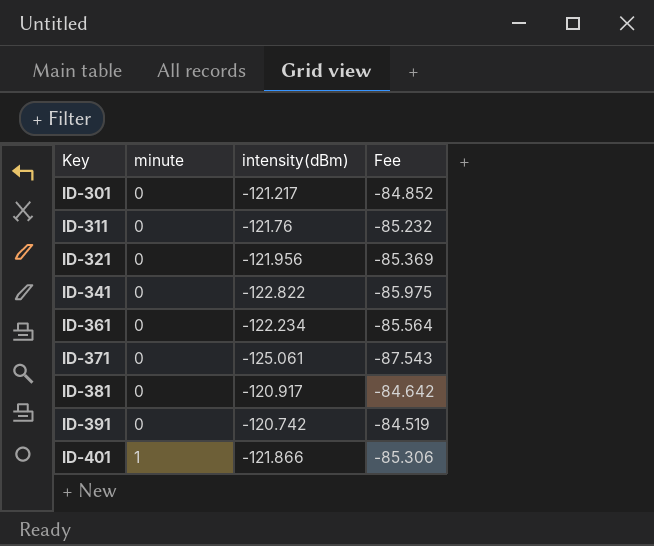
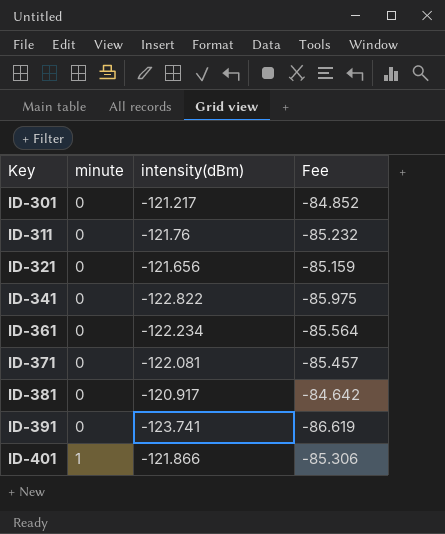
ID-321 | intensity(dBm): -121.956 -> -121.656
ID-321 | Fee: -85.369 -> -85.159
ID-371 | intensity(dBm): -125.061 -> -122.081
ID-371 | Fee: -87.543 -> -85.457
ID-391 | intensity(dBm): -120.742 -> -123.741
ID-391 | Fee: -84.519 -> -86.619

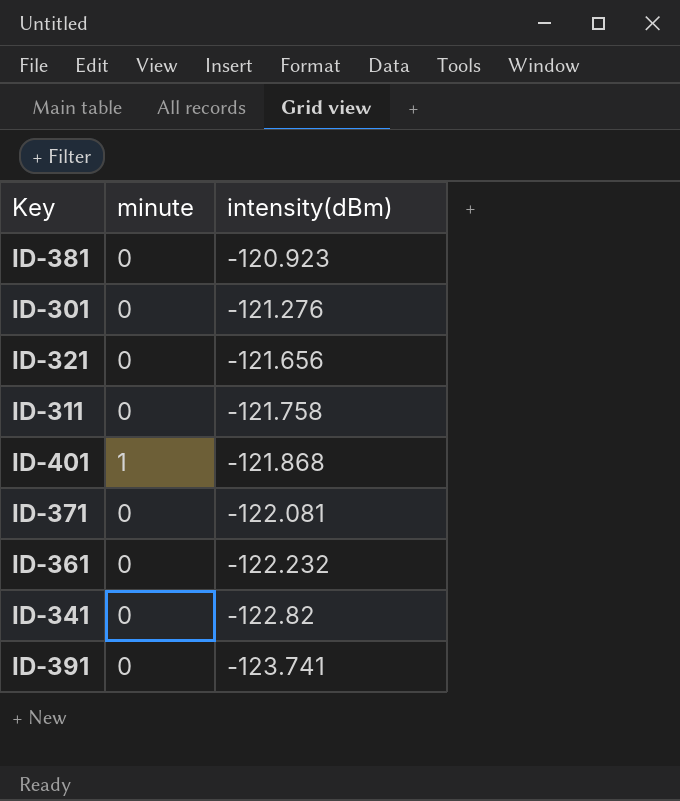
row order: Key ascending -> intensity(dBm) descending
column Fee | formula: [intensity(dBm)] * 0.7 -> none
ID-381 | intensity(dBm): -120.917 -> -120.923
ID-301 | intensity(dBm): -121.217 -> -121.276
ID-311 | intensity(dBm): -121.76 -> -121.758
ID-401 | intensity(dBm): -121.866 -> -121.868
ID-361 | intensity(dBm): -122.234 -> -122.232
ID-341 | intensity(dBm): -122.822 -> -122.82

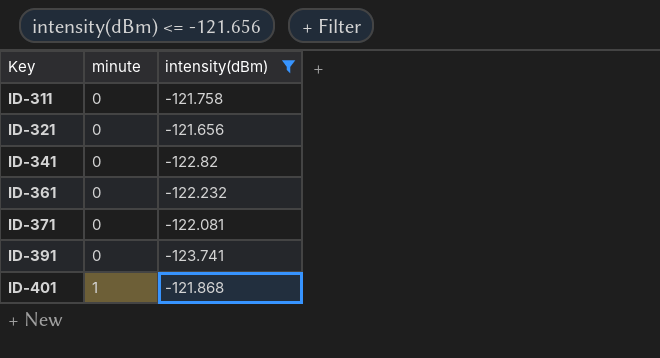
filter: none -> intensity(dBm) <= -121.656
row order: intensity(dBm) descending -> Key ascending

